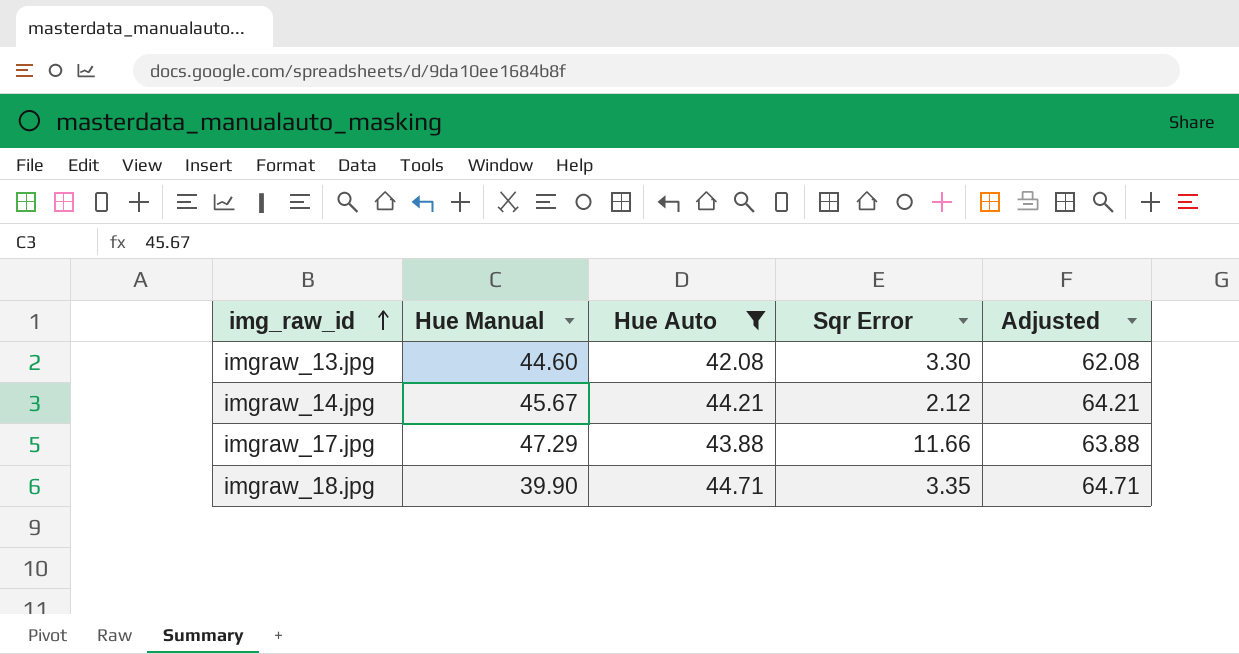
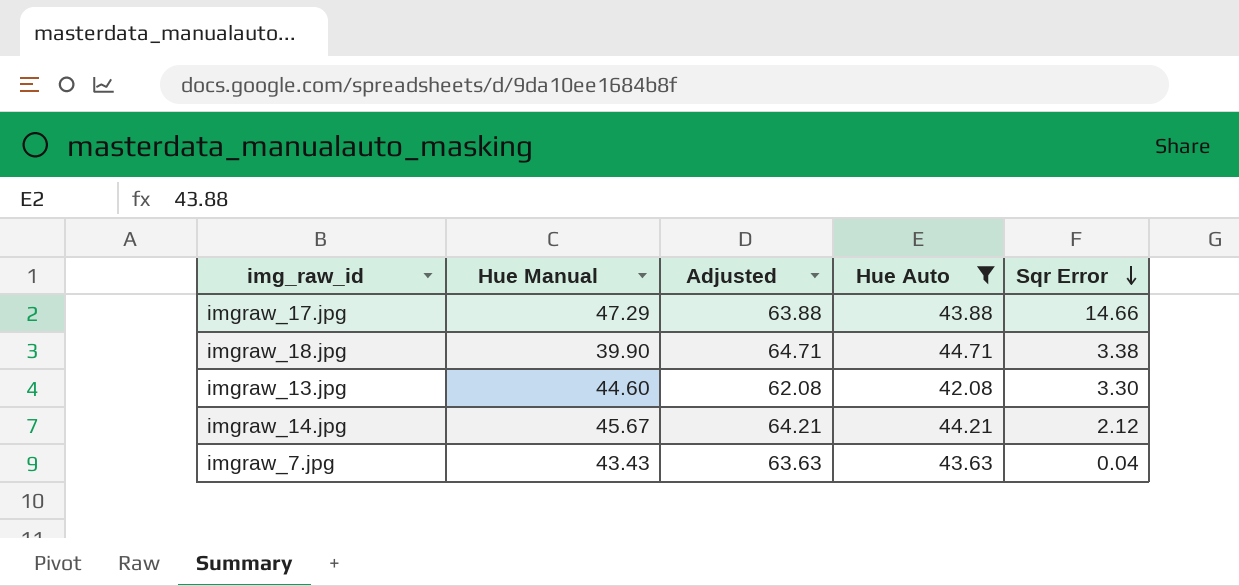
row order: img_raw_id ascending -> Sqr Error descending
column Adjusted | position: 5 -> 3
imgraw_17.jpg | Sqr Error: 11.66 -> 14.66
imgraw_18.jpg | Sqr Error: 3.35 -> 3.38
row imgraw_7.jpg: none -> 43.43 | 63.63 | 43.63 | 0.04

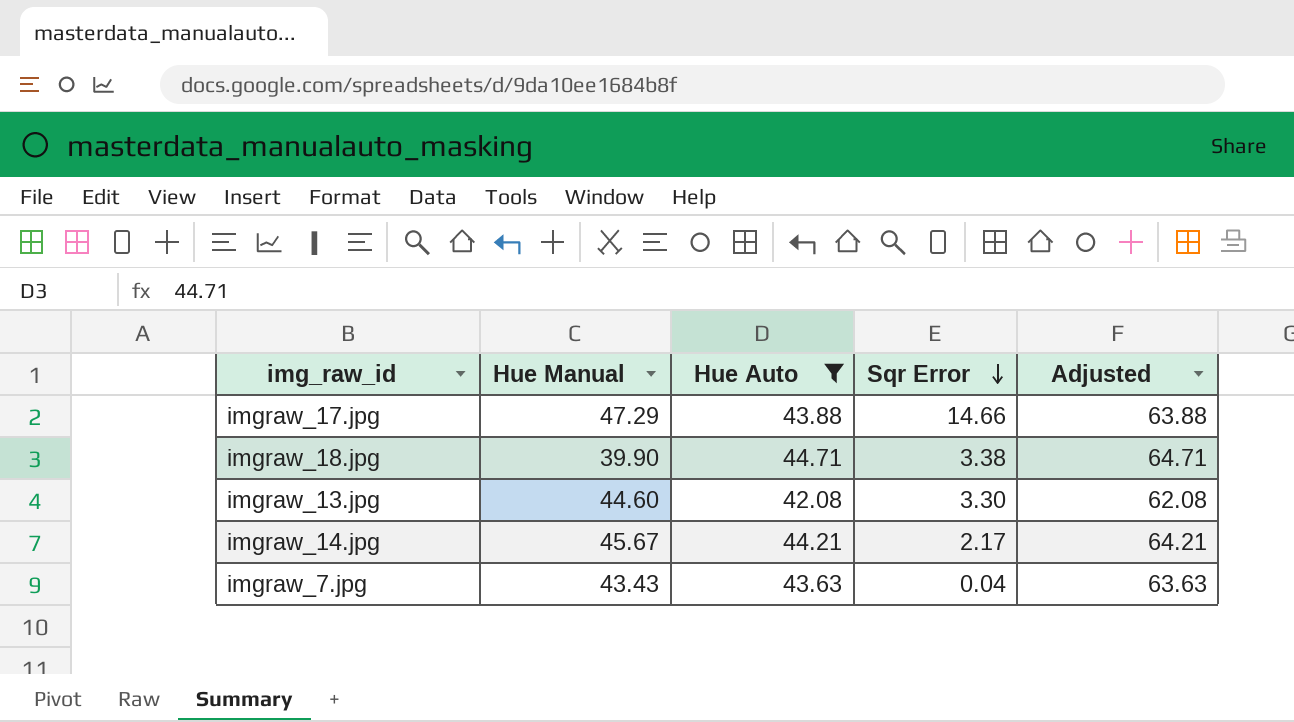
column Adjusted | position: 3 -> 5
imgraw_14.jpg | Sqr Error: 2.12 -> 2.17

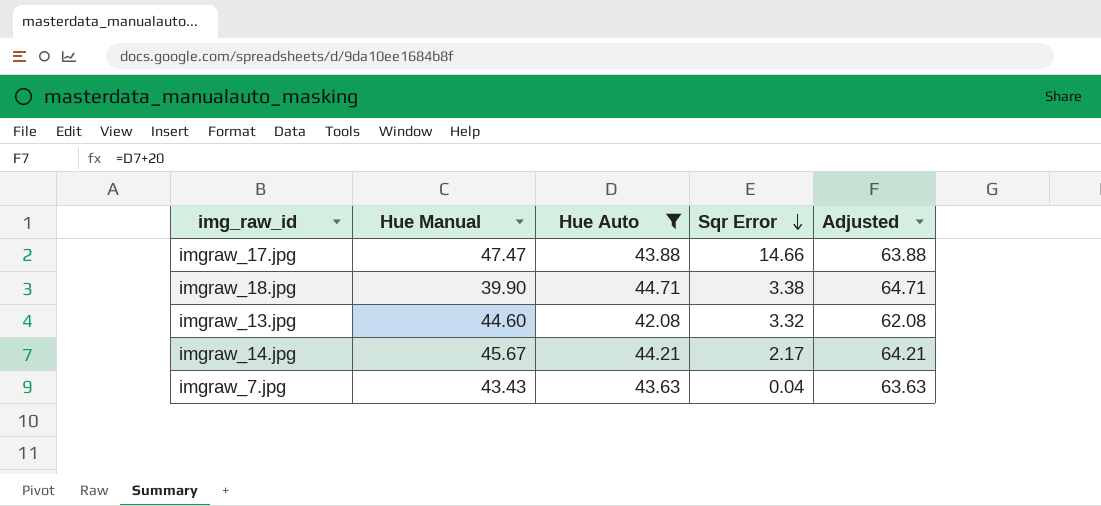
imgraw_17.jpg | Hue Manual: 47.29 -> 47.47
imgraw_13.jpg | Sqr Error: 3.30 -> 3.32

